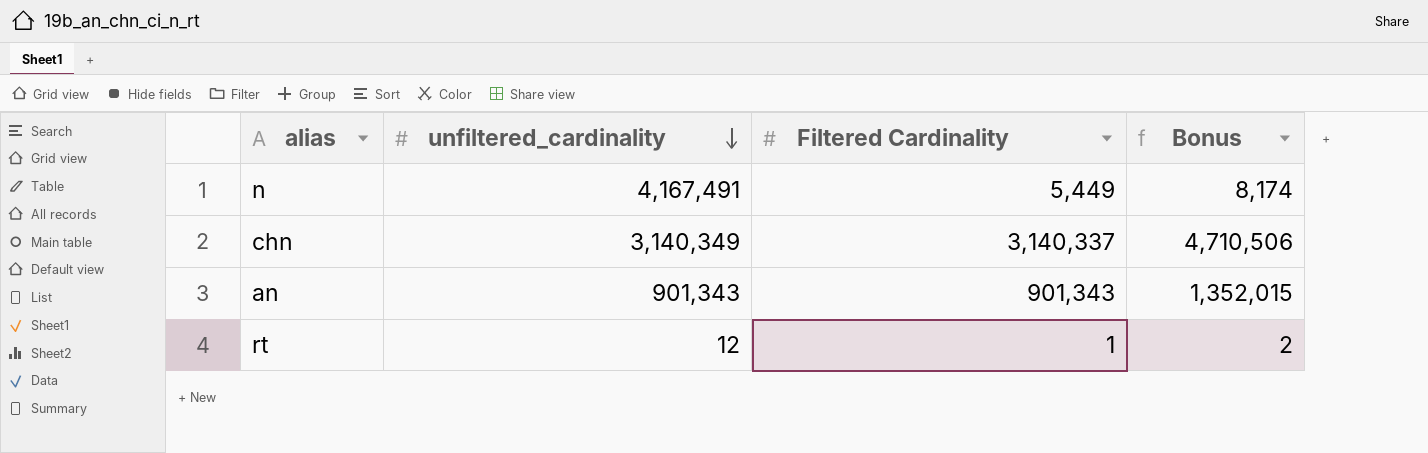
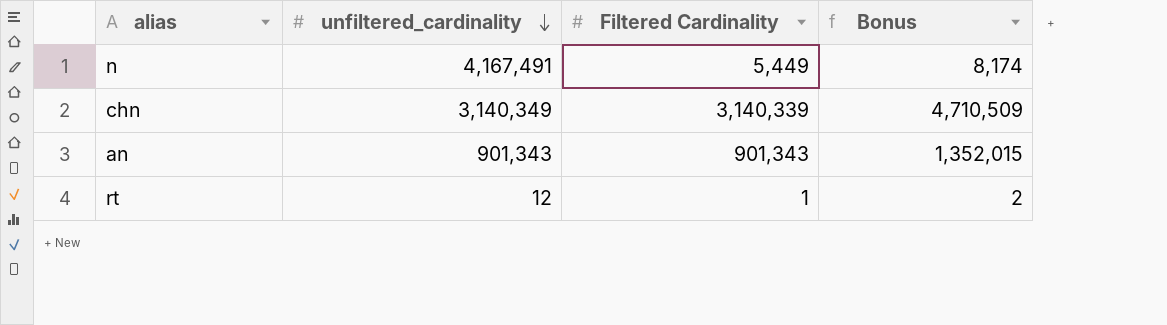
chn | Filtered Cardinality: 3,140,337 -> 3,140,339
chn | Bonus: 4,710,506 -> 4,710,509

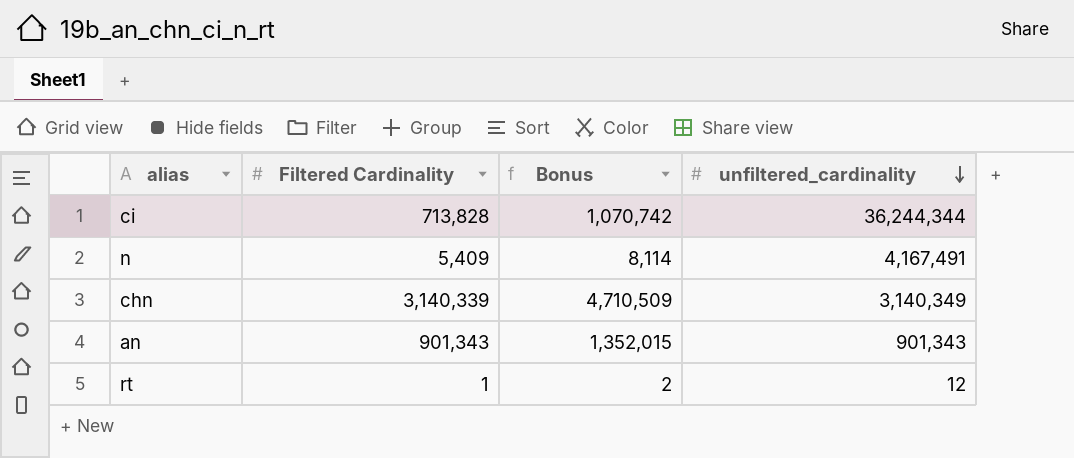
column unfiltered_cardinality | position: 2 -> 4
row ci: none -> 713,828 | 1,070,742 | 36,244,344
n | Filtered Cardinality: 5,449 -> 5,409
n | Bonus: 8,174 -> 8,114

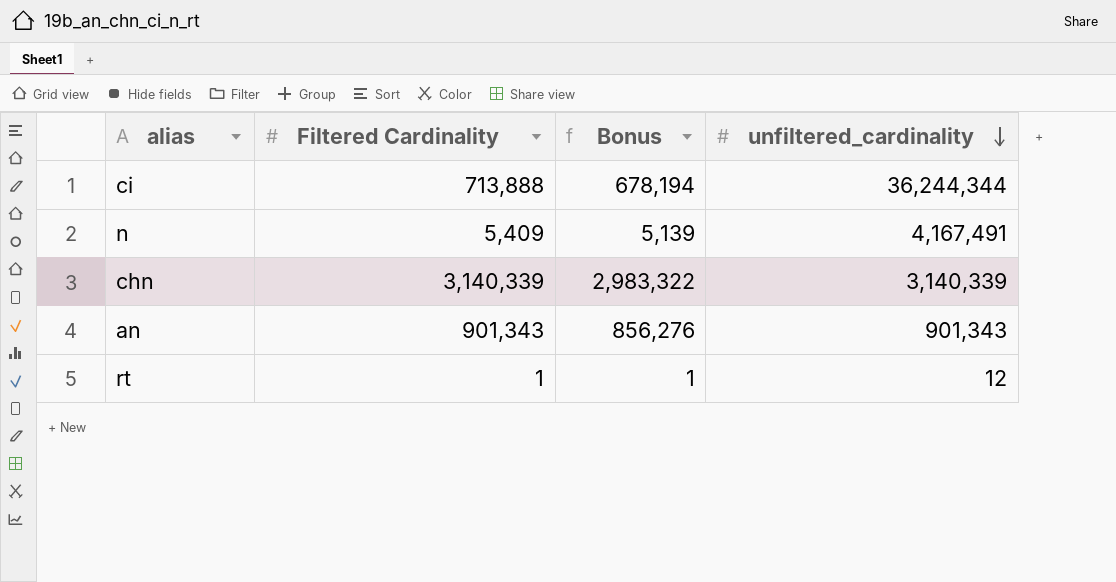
column Bonus | formula: [Filtered Cardinality] * 1.5 -> [Filtered Cardinality] * 0.95
ci | Filtered Cardinality: 713,828 -> 713,888
chn | unfiltered_cardinality: 3,140,349 -> 3,140,339

